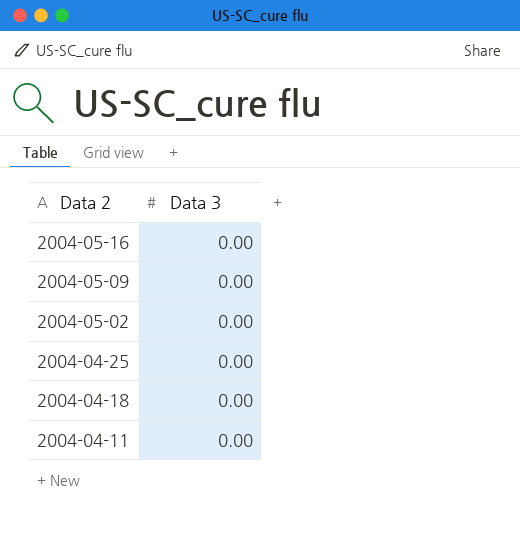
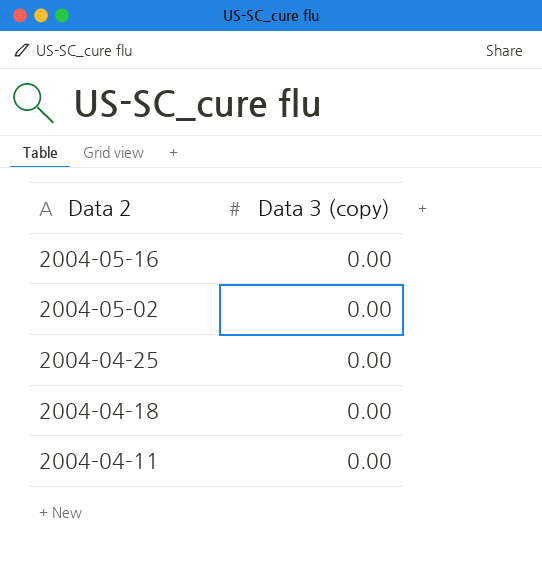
column name: Data 3 -> Data 3 (copy)
row 2004-05-09: 0.00 -> none

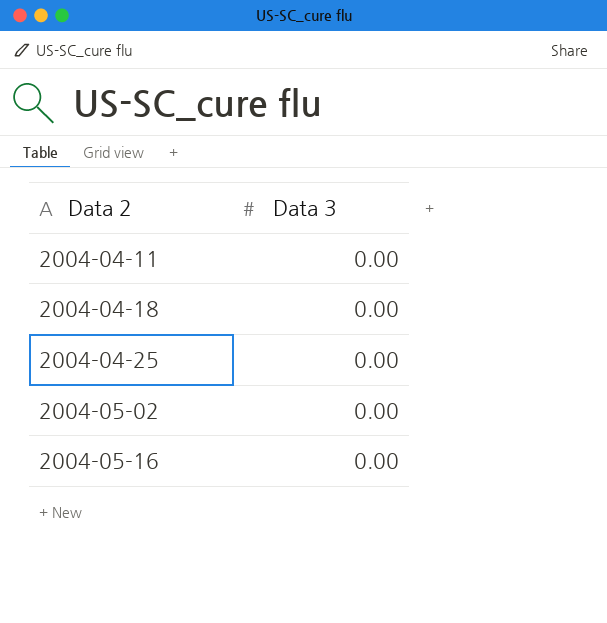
row order: Data 2 descending -> Data 2 ascending
column name: Data 3 (copy) -> Data 3

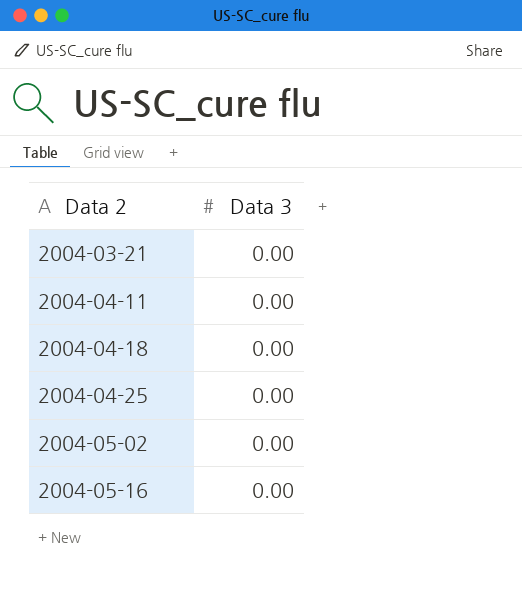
row 2004-03-21: none -> 0.00

